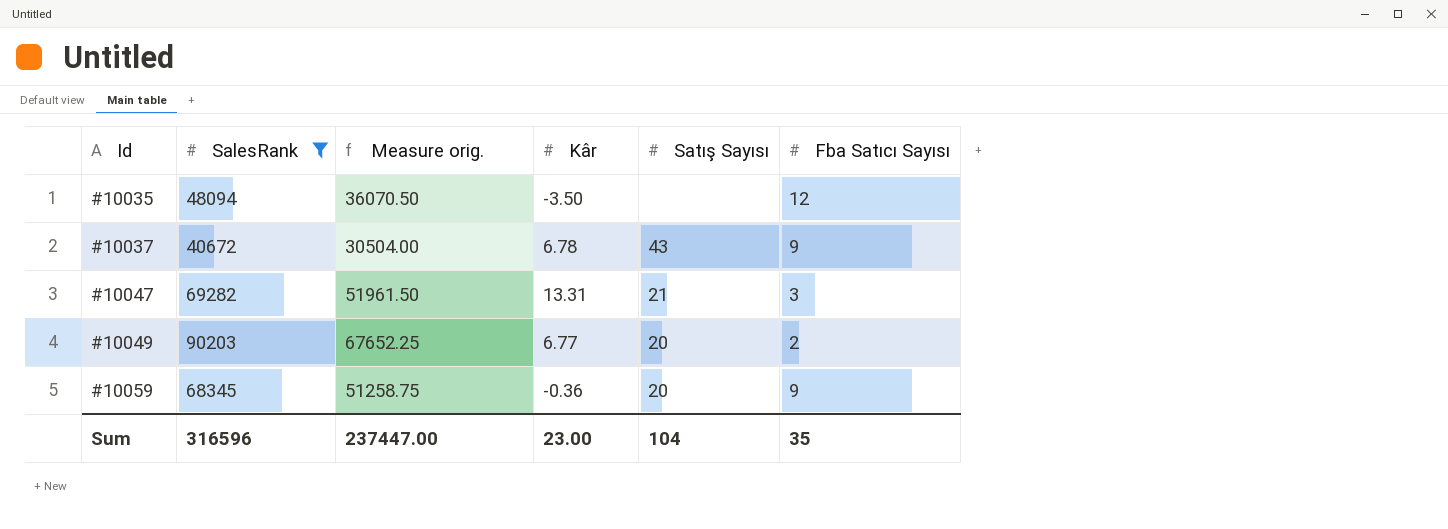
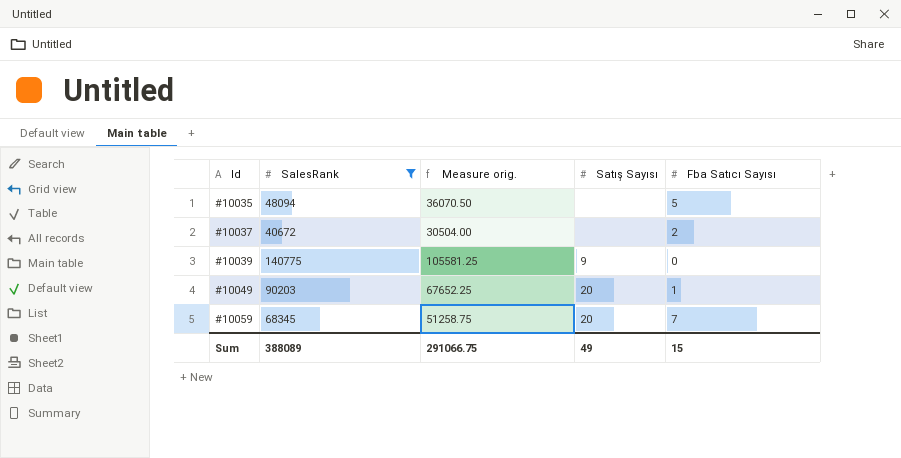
column Kâr | position: 4 -> none
row #10047: 69282 | 51961.50 | 13.31 | 21 | 3 -> none
#10035 | Fba Satıcı Sayısı: 12 -> 5
#10037 | Satış Sayısı: 43 -> none
#10037 | Fba Satıcı Sayısı: 9 -> 2
row #10039: none -> 140775 | 105581.25 | 9 | 0
#10049 | Fba Satıcı Sayısı: 2 -> 1
#10059 | Fba Satıcı Sayısı: 9 -> 7
Sum | SalesRank: 316596 -> 388089
Sum | Measure orig.: 237447.00 -> 291066.75
Sum | Satış Sayısı: 104 -> 49
Sum | Fba Satıcı Sayısı: 35 -> 15

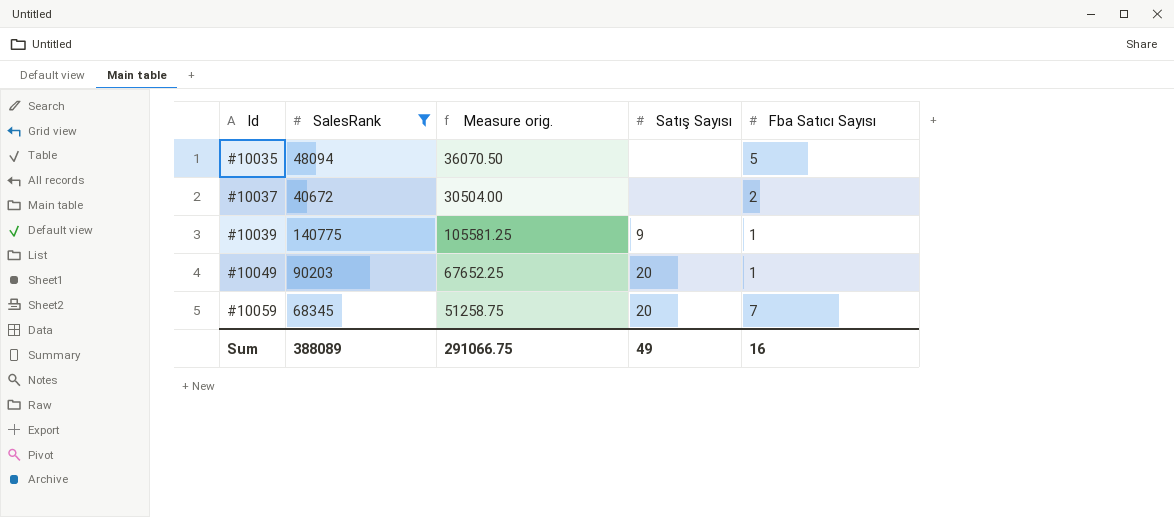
#10039 | Fba Satıcı Sayısı: 0 -> 1
Sum | Fba Satıcı Sayısı: 15 -> 16

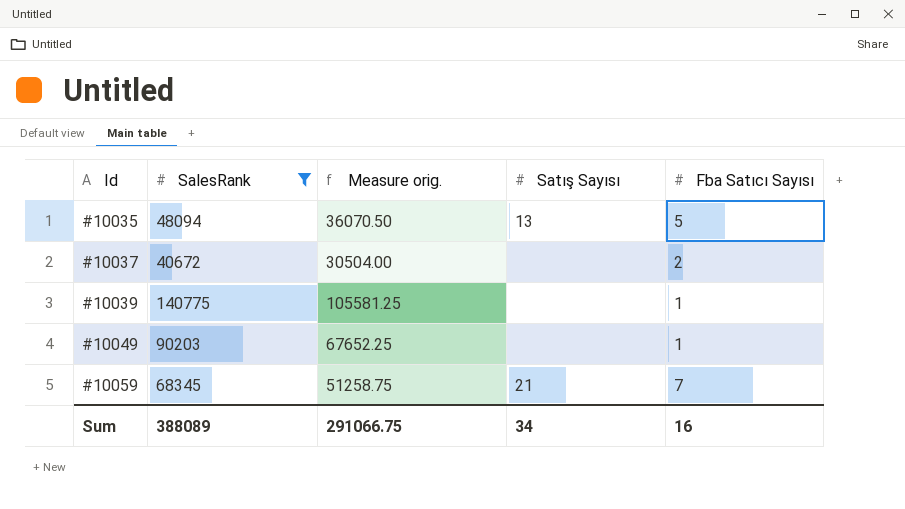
#10035 | Satış Sayısı: none -> 13
#10039 | Satış Sayısı: 9 -> none
#10049 | Satış Sayısı: 20 -> none
#10059 | Satış Sayısı: 20 -> 21
Sum | Satış Sayısı: 49 -> 34

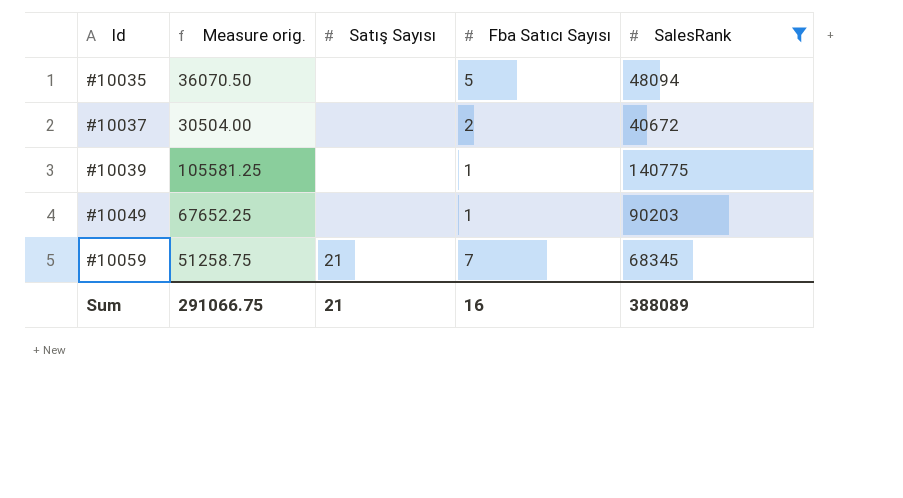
column SalesRank | position: 2 -> 5
#10035 | Satış Sayısı: 13 -> none
Sum | Satış Sayısı: 34 -> 21

